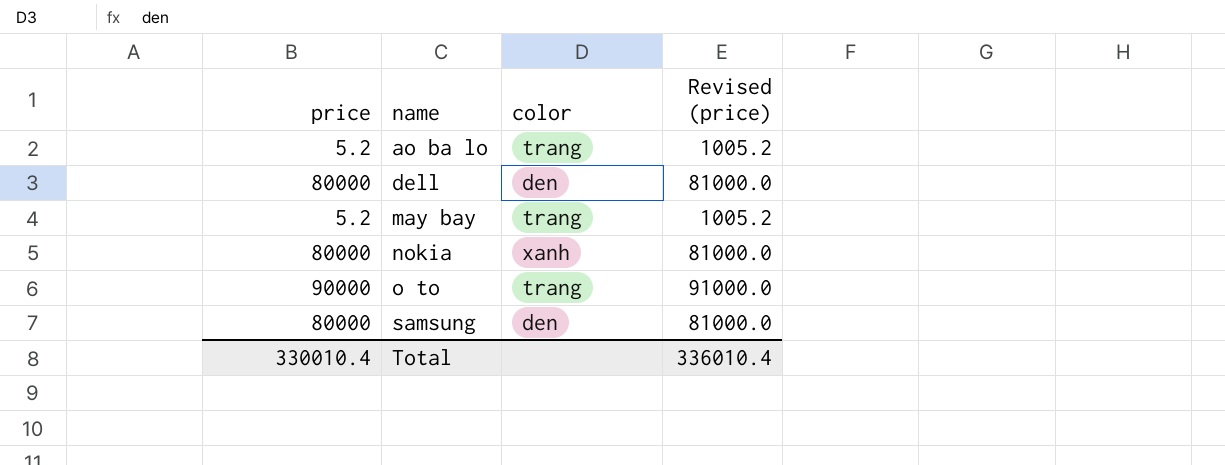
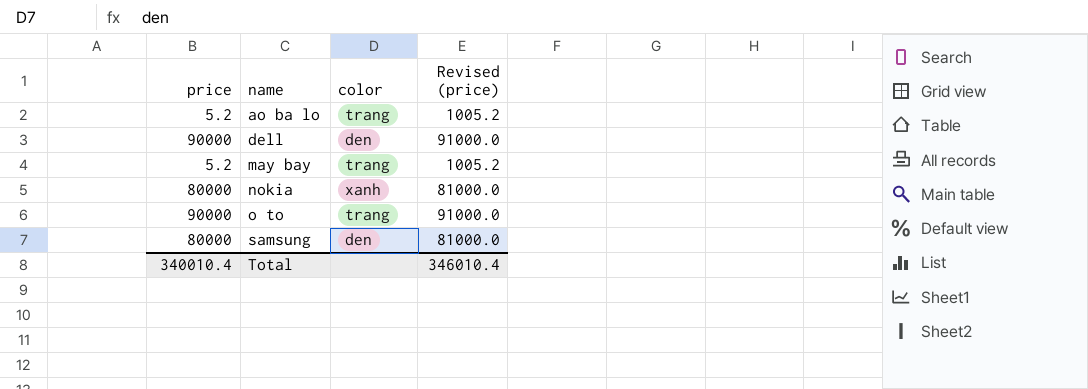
dell | price: 80000 -> 90000
dell | Revised (price): 81000.0 -> 91000.0
Total | price: 330010.4 -> 340010.4
Total | Revised (price): 336010.4 -> 346010.4

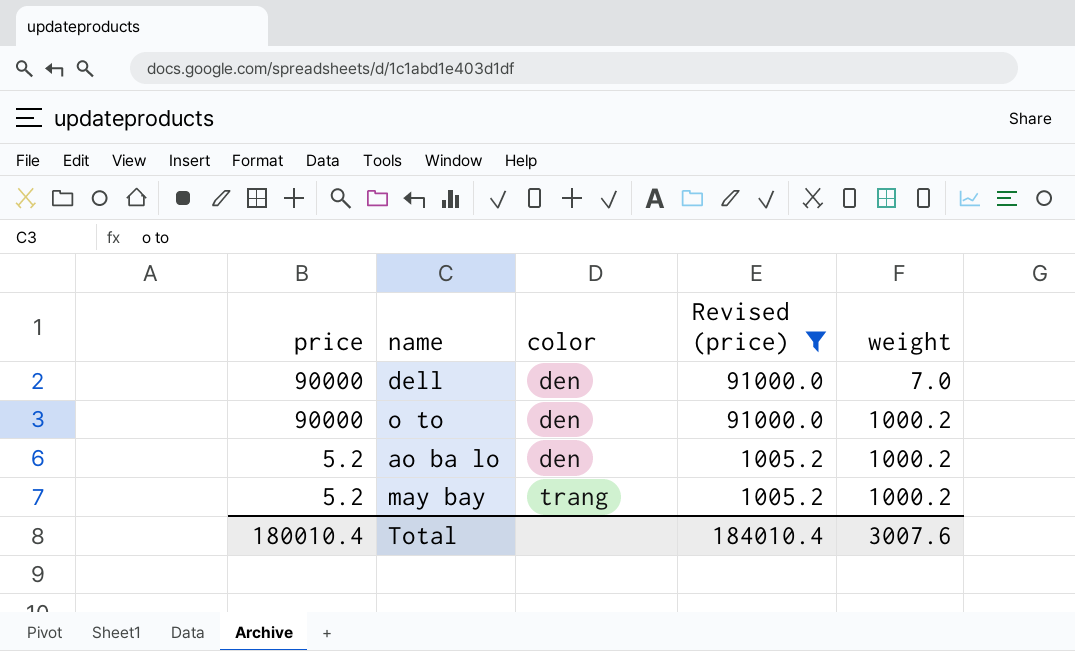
filter: none -> Revised (price) != 81000.0
row order: name ascending -> price descending
column weight | position: none -> 5
o to | color: trang -> den
ao ba lo | color: trang -> den
Total | price: 340010.4 -> 180010.4
Total | Revised (price): 346010.4 -> 184010.4

